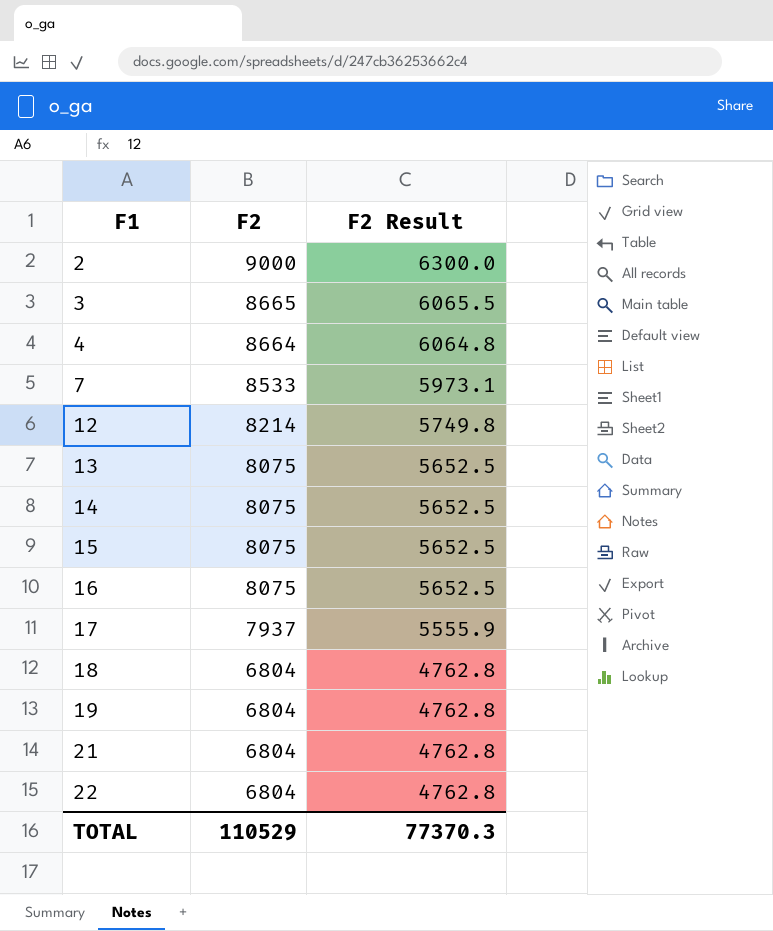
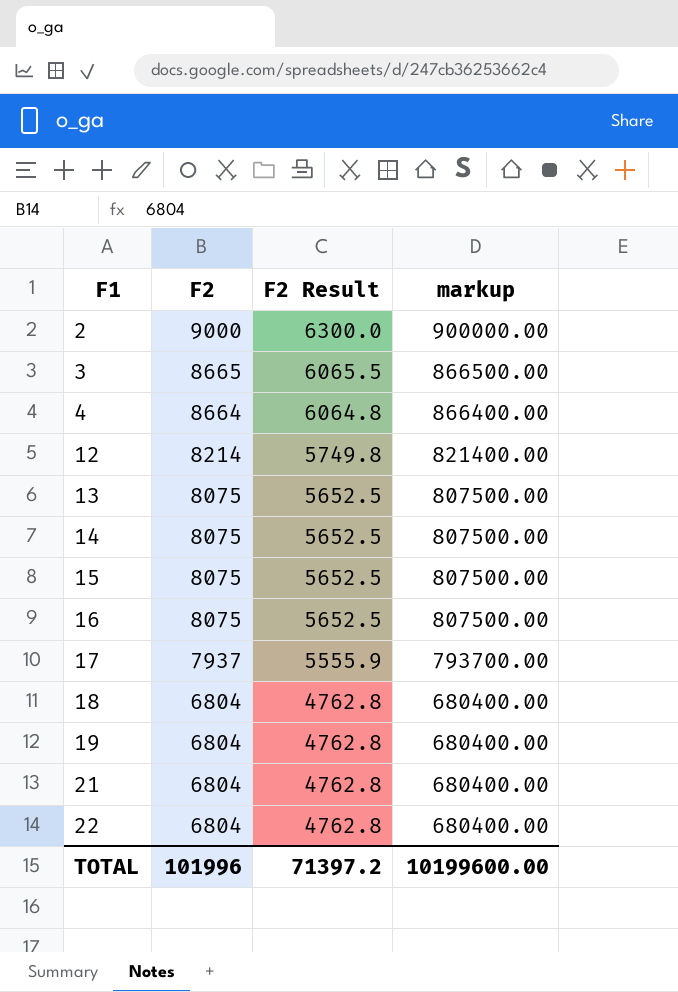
column markup | formula: none -> [F2] * 100
row 7: 8533 | 5973.1 -> none
TOTAL | F2: 110529 -> 101996
TOTAL | F2 Result: 77370.3 -> 71397.2

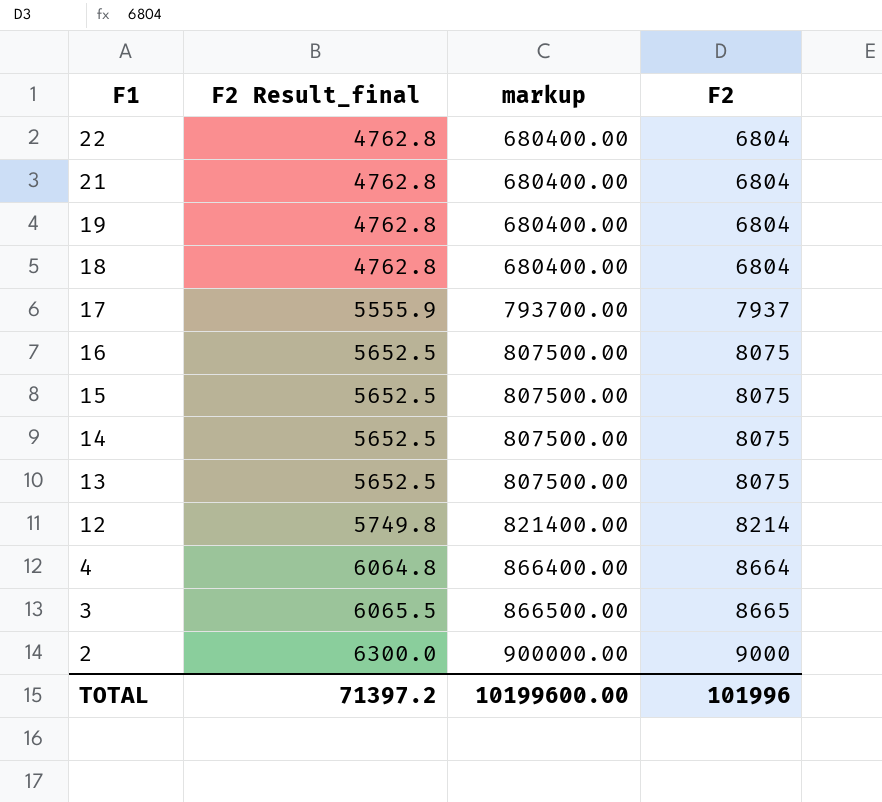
row order: F1 ascending -> F1 descending
column name: F2 Result -> F2 Result_final
column F2 | position: 2 -> 4

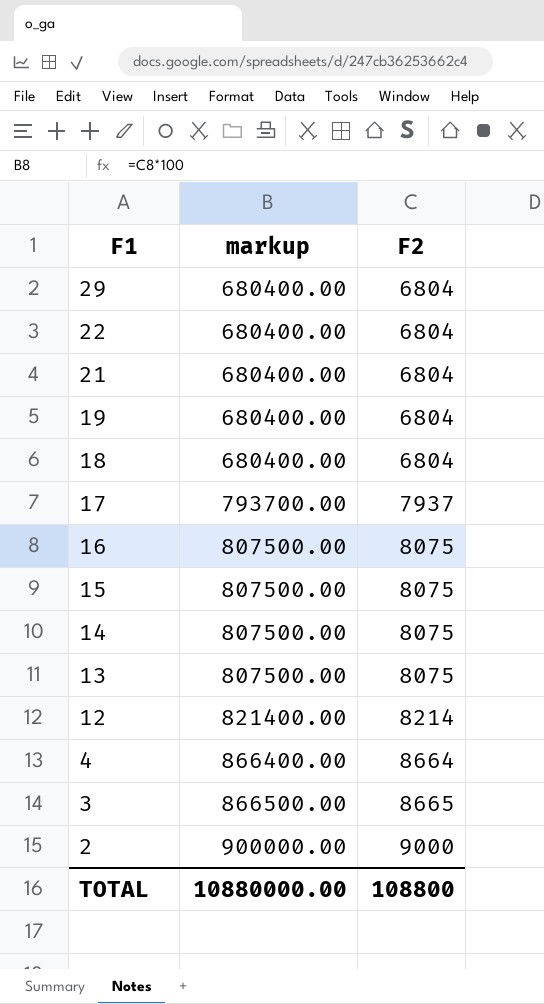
column F2 Result_final | formula: [F2] * 0.7 -> none
row 29: none -> 680400.00 | 6804
TOTAL | markup: 10199600.00 -> 10880000.00
TOTAL | F2: 101996 -> 108800

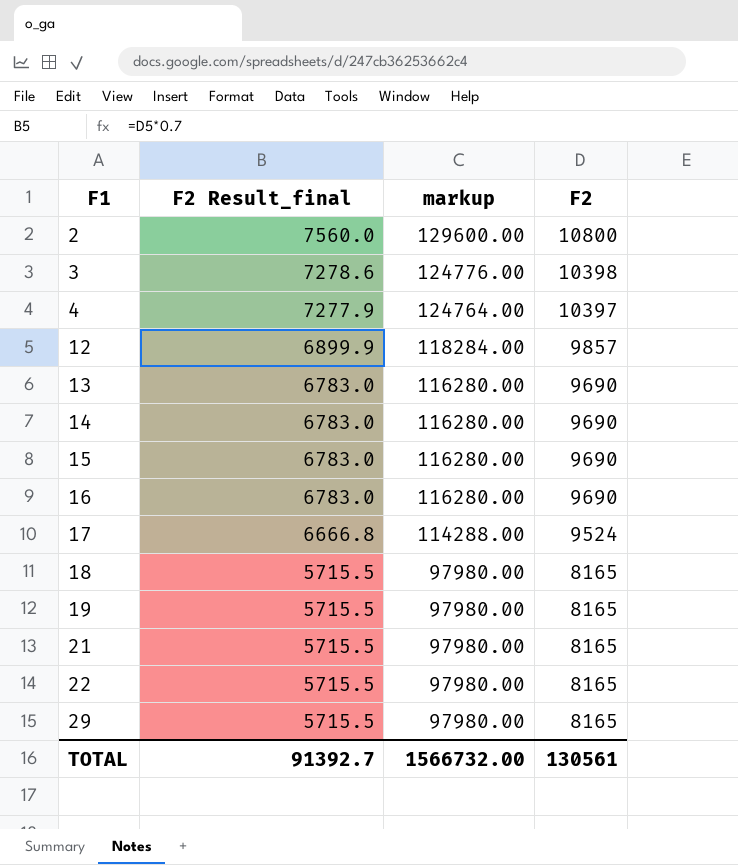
row order: F1 descending -> F1 ascending
column F2 Result_final | formula: none -> [F2] * 0.7
column markup | formula: [F2] * 100 -> [F2] * 12
2 | F2: 9000 -> 10800
3 | F2: 8665 -> 10398
4 | F2: 8664 -> 10397
12 | F2: 8214 -> 9857
13 | F2: 8075 -> 9690
14 | F2: 8075 -> 9690
15 | F2: 8075 -> 9690
16 | F2: 8075 -> 9690
17 | F2: 7937 -> 9524
18 | F2: 6804 -> 8165
19 | F2: 6804 -> 8165
21 | F2: 6804 -> 8165
22 | F2: 6804 -> 8165
29 | F2: 6804 -> 8165
TOTAL | markup: 10880000.00 -> 1566732.00
TOTAL | F2: 108800 -> 130561

